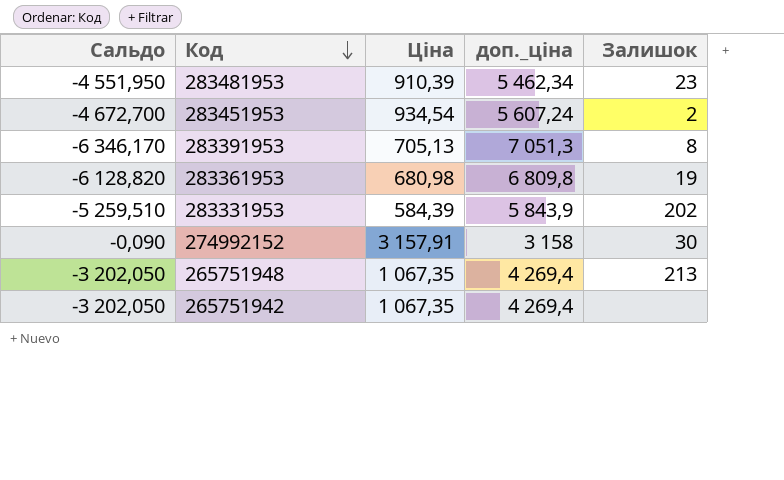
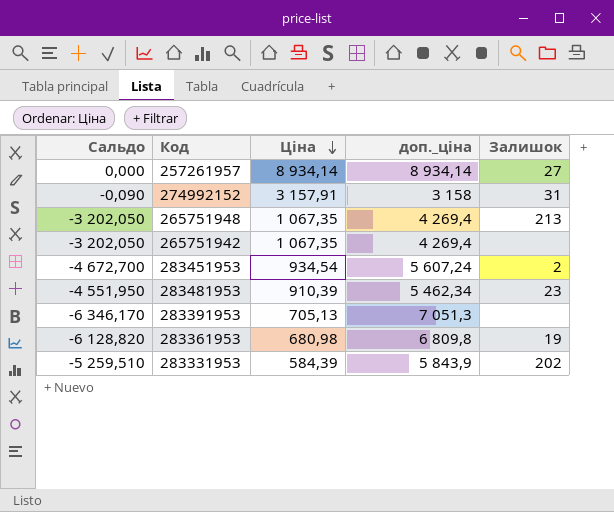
row order: Код descending -> Ціна descending
row 257261957: none -> 0,000 | 8 934,14 | 8 934,14 | 27
274992152 | Залишок: 30 -> 31
283391953 | Залишок: 8 -> none

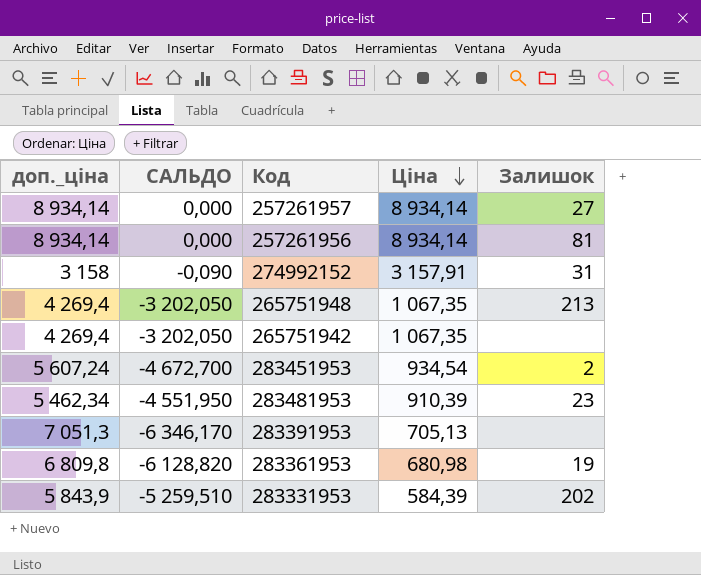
column доп._ціна | position: 4 -> 1
column name: Сальдо -> САЛЬДО
row 257261956: none -> 8 934,14 | 0,000 | 8 934,14 | 81

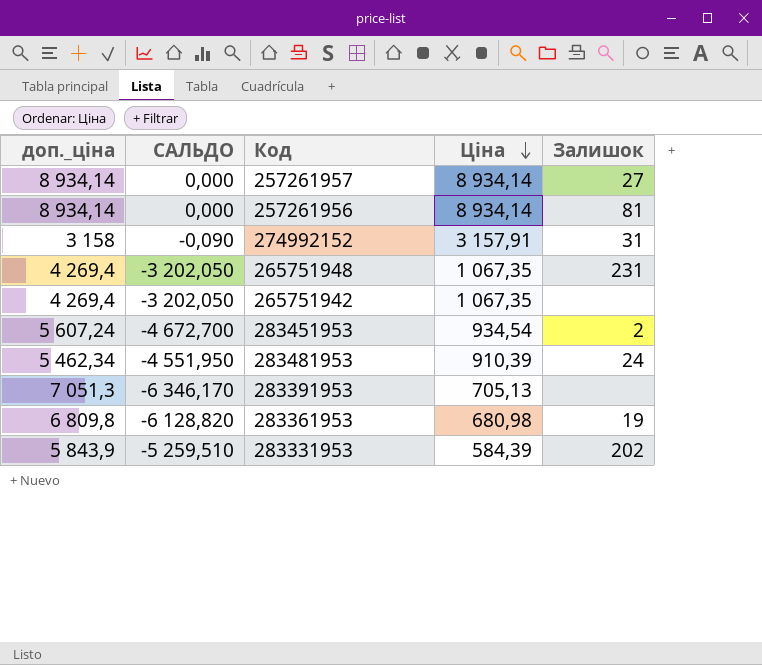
265751948 | Залишок: 213 -> 231
283481953 | Залишок: 23 -> 24

